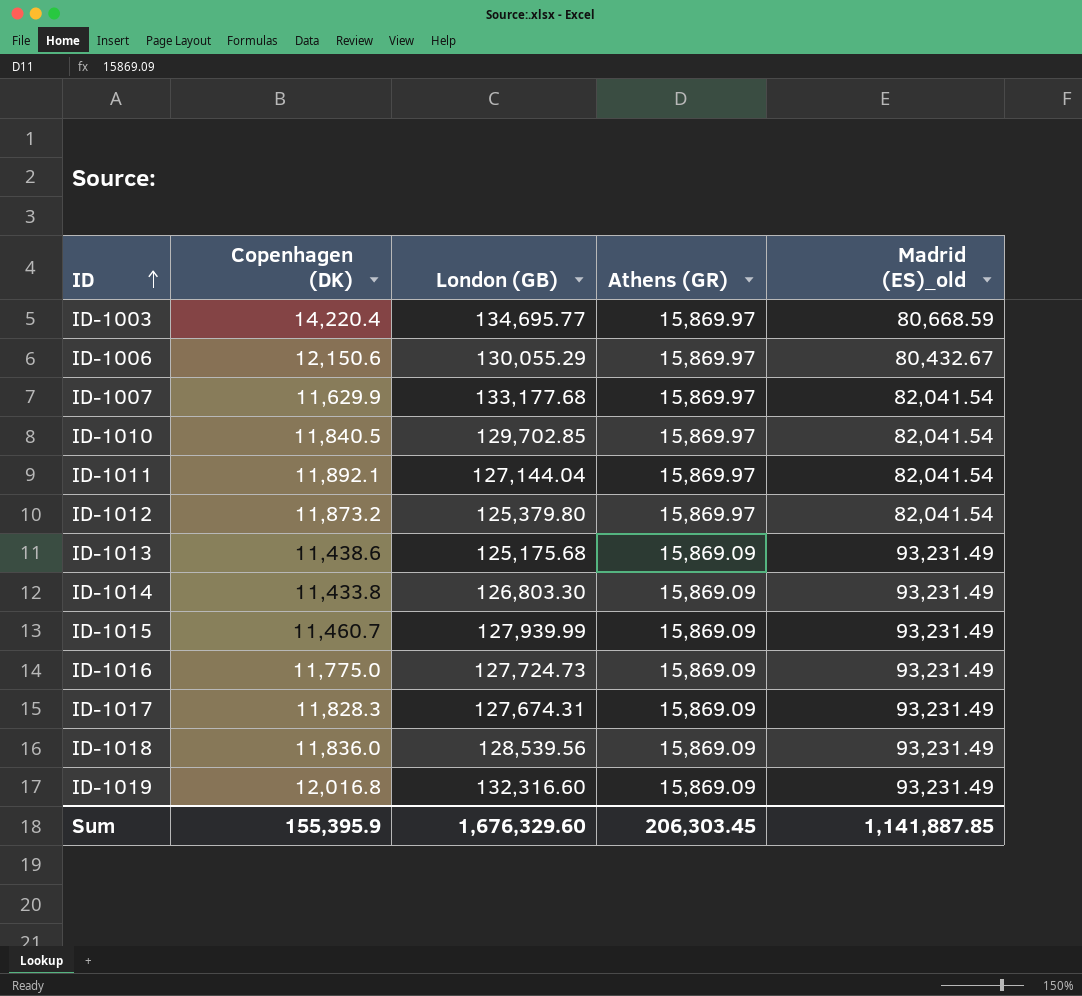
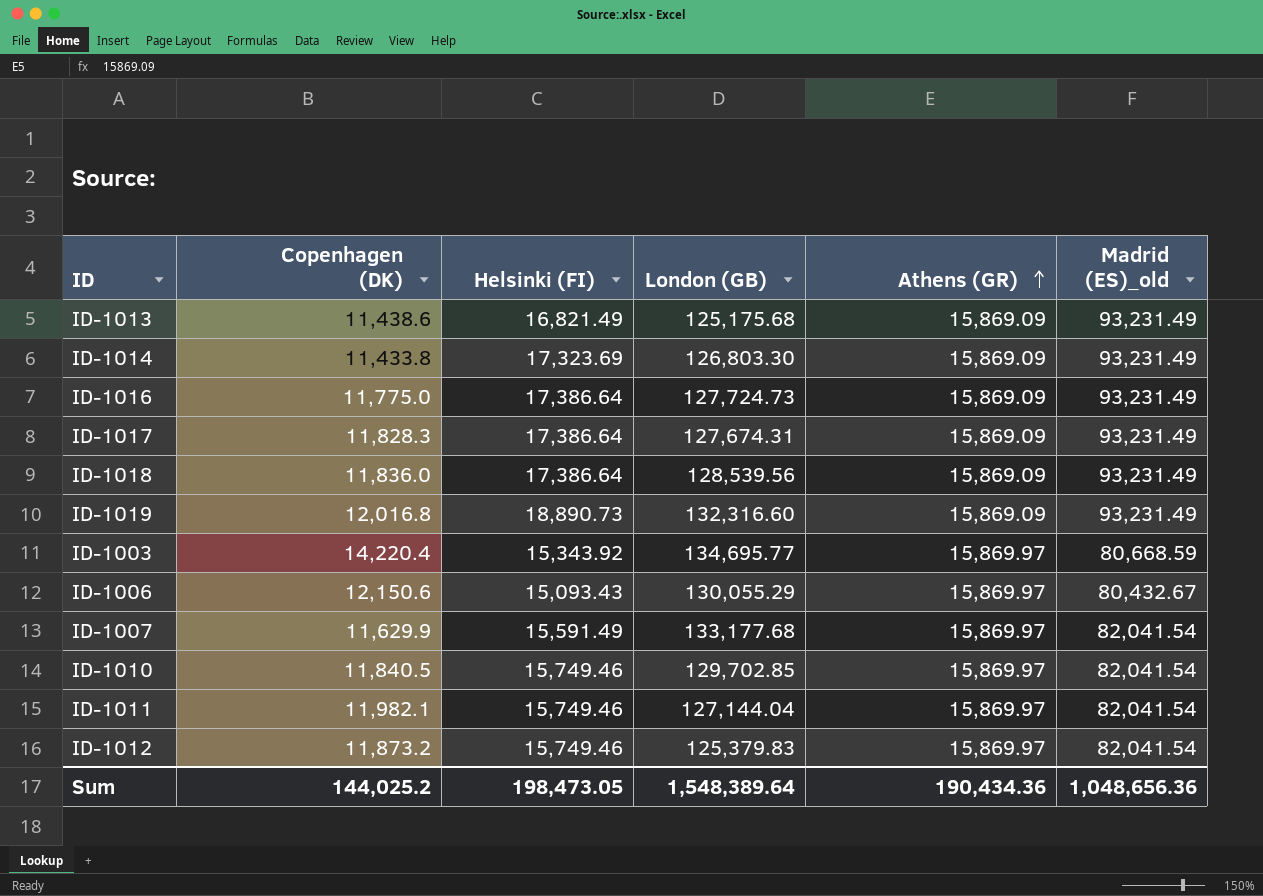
row order: ID ascending -> Athens (GR) ascending
column Helsinki (FI) | position: none -> 3
row ID-1015: 11,460.7 | 127,939.99 | 15,869.09 | 93,231.49 -> none
ID-1011 | Copenhagen (DK): 11,892.1 -> 11,982.1
ID-1012 | London (GB): 125,379.80 -> 125,379.83
Sum | Copenhagen (DK): 155,395.9 -> 144,025.2
Sum | London (GB): 1,676,329.60 -> 1,548,389.64
Sum | Athens (GR): 206,303.45 -> 190,434.36
Sum | Madrid (ES)_old: 1,141,887.85 -> 1,048,656.36

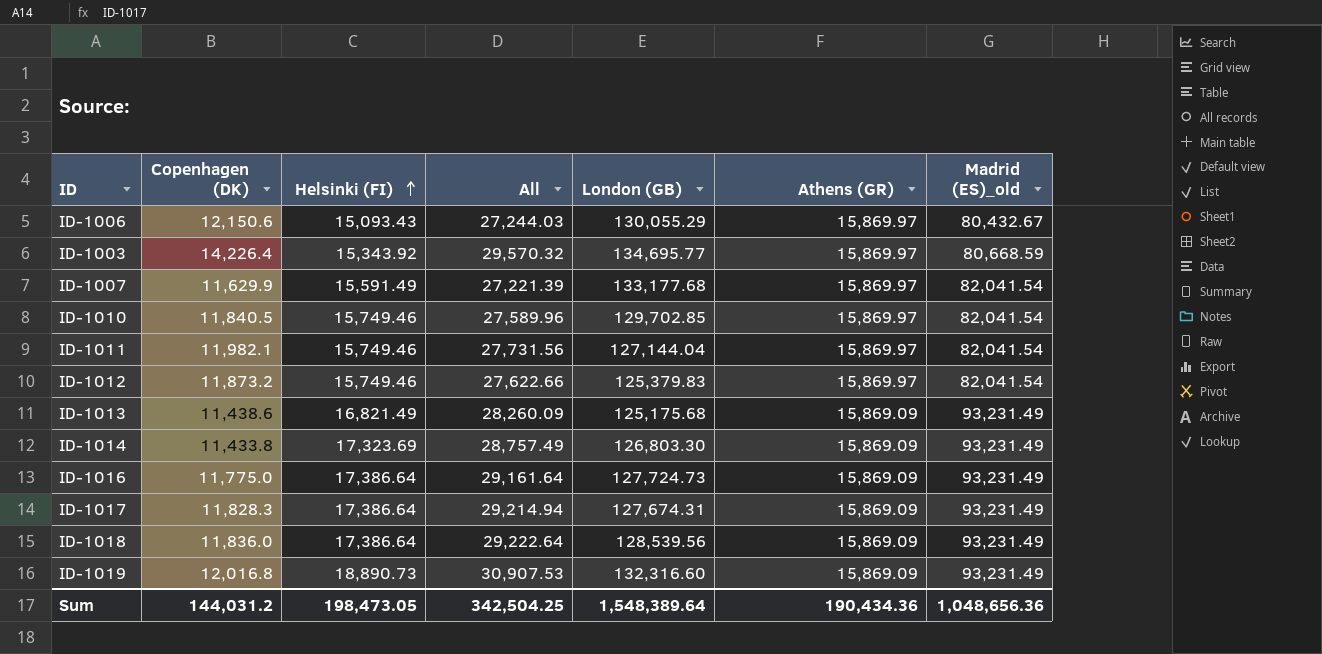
row order: Athens (GR) ascending -> Helsinki (FI) ascending
column All | formula: none -> [Copenhagen (DK)] + [Helsinki (FI)]
ID-1003 | Copenhagen (DK): 14,220.4 -> 14,226.4
Sum | Copenhagen (DK): 144,025.2 -> 144,031.2

